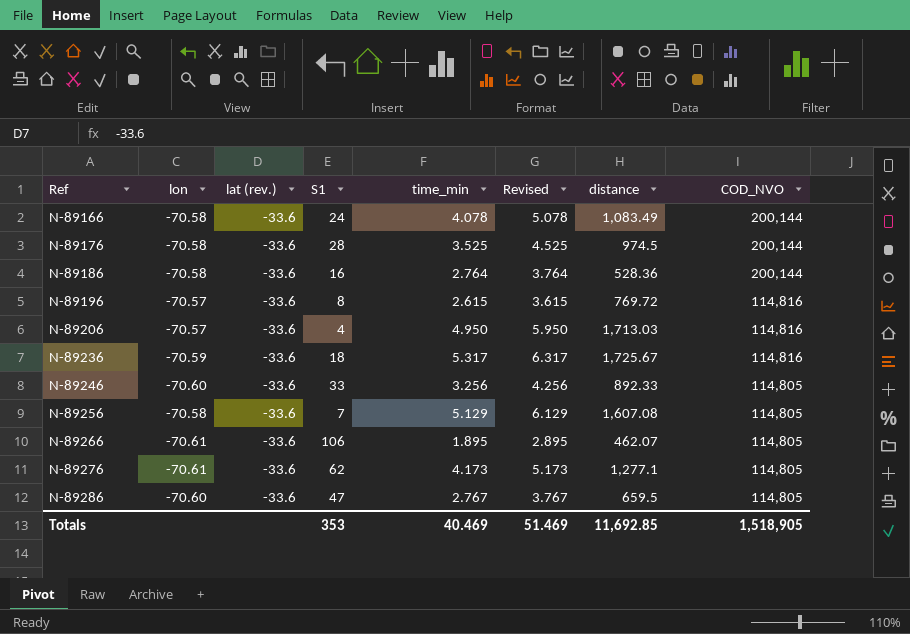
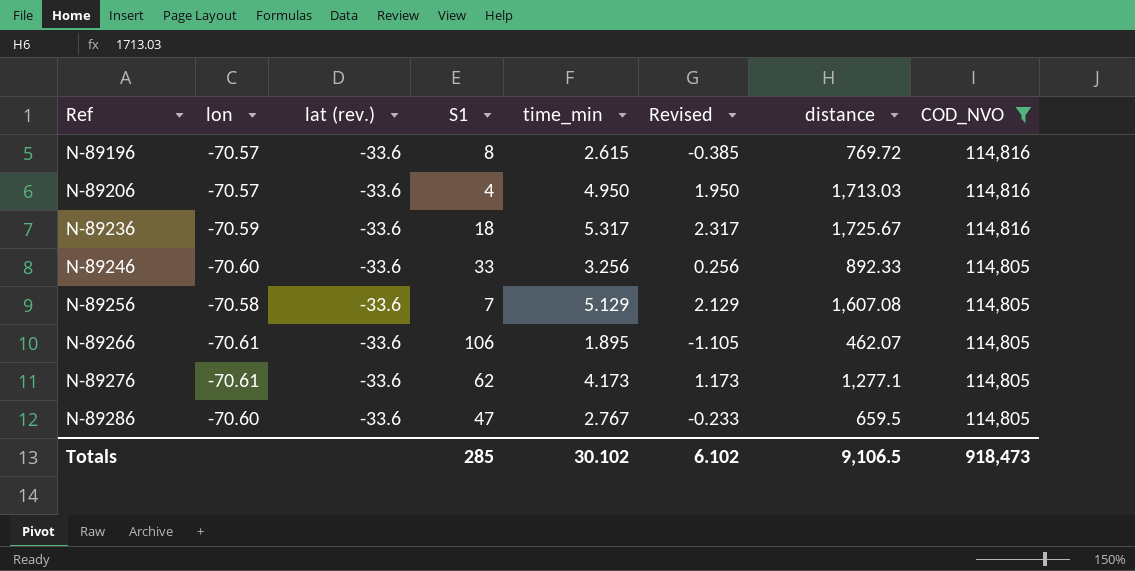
filter: none -> COD_NVO != 200,144
column Revised | formula: [time_min] + 1 -> [time_min] - 3
Totals | S1: 353 -> 285
Totals | time_min: 40.469 -> 30.102
Totals | Revised: 51.469 -> 6.102
Totals | distance: 11,692.85 -> 9,106.5
Totals | COD_NVO: 1,518,905 -> 918,473

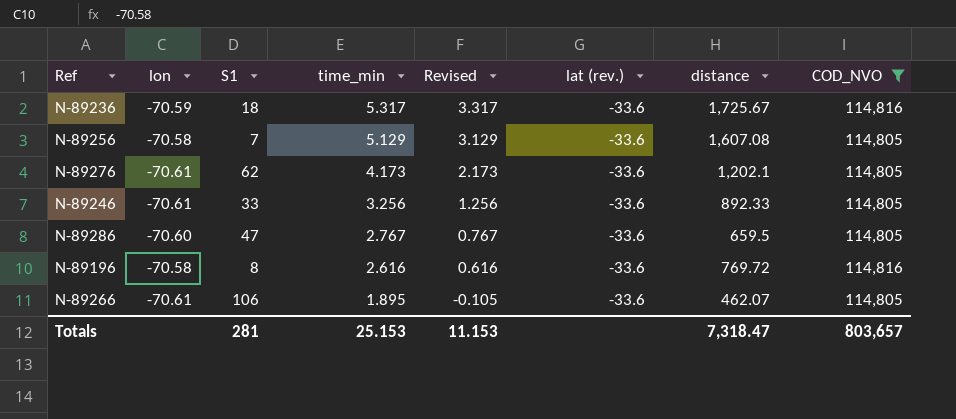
row order: Ref ascending -> time_min descending
column Revised | formula: [time_min] - 3 -> [time_min] - 2
column lat (rev.) | position: 3 -> 6
row N-89206: -70.57 | -33.6 | 4 | 4.950 | 1.950 | 1,713.03 | 114,816 -> none
N-89276 | distance: 1,277.1 -> 1,202.1
N-89246 | lon: -70.60 -> -70.61
N-89196 | lon: -70.57 -> -70.58
N-89196 | time_min: 2.615 -> 2.616
Totals | S1: 285 -> 281
Totals | time_min: 30.102 -> 25.153
Totals | Revised: 6.102 -> 11.153
Totals | distance: 9,106.5 -> 7,318.47
Totals | COD_NVO: 918,473 -> 803,657

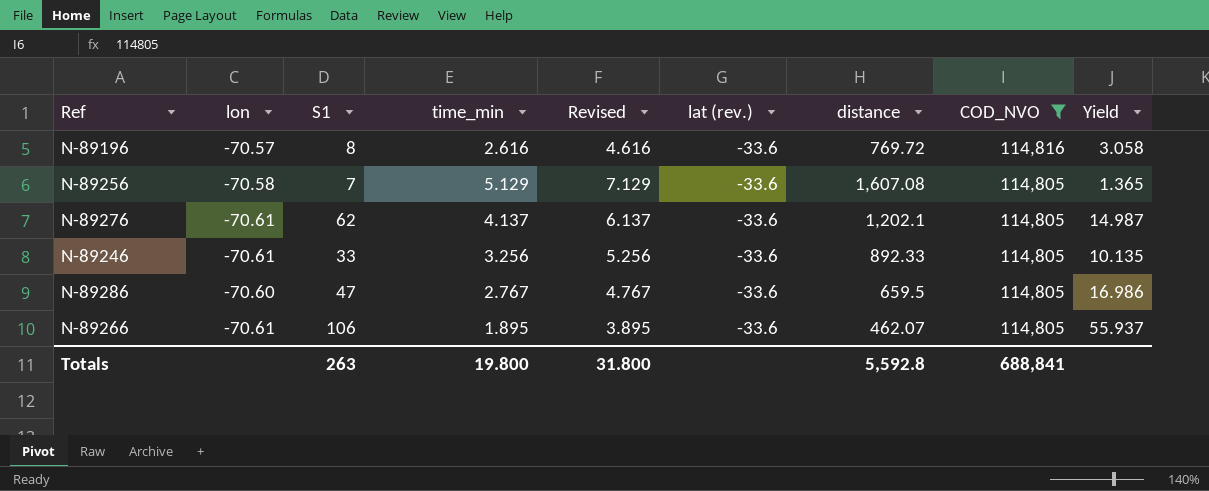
row order: time_min descending -> COD_NVO descending
column Revised | formula: [time_min] - 2 -> [time_min] + 2
column Yield | formula: none -> [S1] / [time_min]
row N-89236: -70.59 | 18 | 5.317 | 3.317 | -33.6 | 1,725.67 | 114,816 -> none
N-89196 | lon: -70.58 -> -70.57
N-89276 | time_min: 4.173 -> 4.137
Totals | S1: 281 -> 263
Totals | time_min: 25.153 -> 19.800
Totals | Revised: 11.153 -> 31.800
Totals | distance: 7,318.47 -> 5,592.8
Totals | COD_NVO: 803,657 -> 688,841

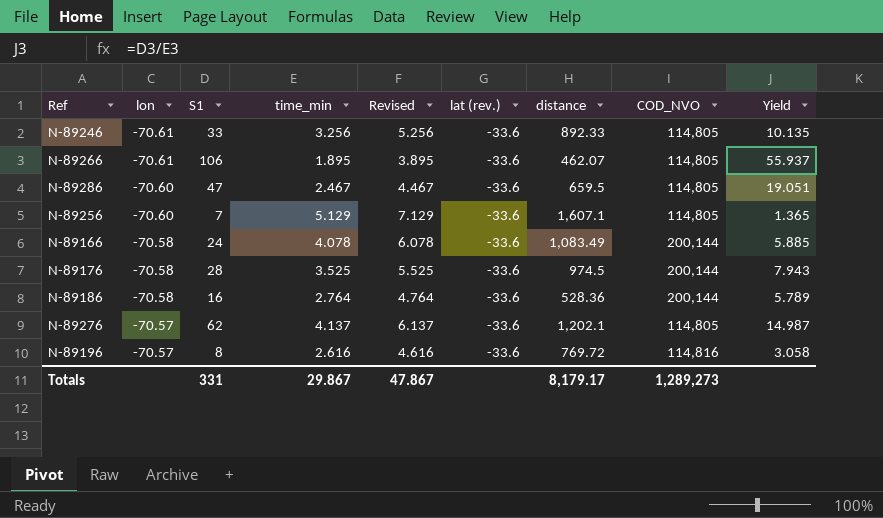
filter: COD_NVO != 200,144 -> none
row order: COD_NVO descending -> lon ascending
N-89286 | time_min: 2.767 -> 2.467
N-89286 | Revised: 4.767 -> 4.467
N-89286 | Yield: 16.986 -> 19.051
N-89256 | lon: -70.58 -> -70.60
N-89256 | distance: 1,607.08 -> 1,607.1
N-89276 | lon: -70.61 -> -70.57
Totals | S1: 263 -> 331
Totals | time_min: 19.800 -> 29.867
Totals | Revised: 31.800 -> 47.867
Totals | distance: 5,592.8 -> 8,179.17
Totals | COD_NVO: 688,841 -> 1,289,273

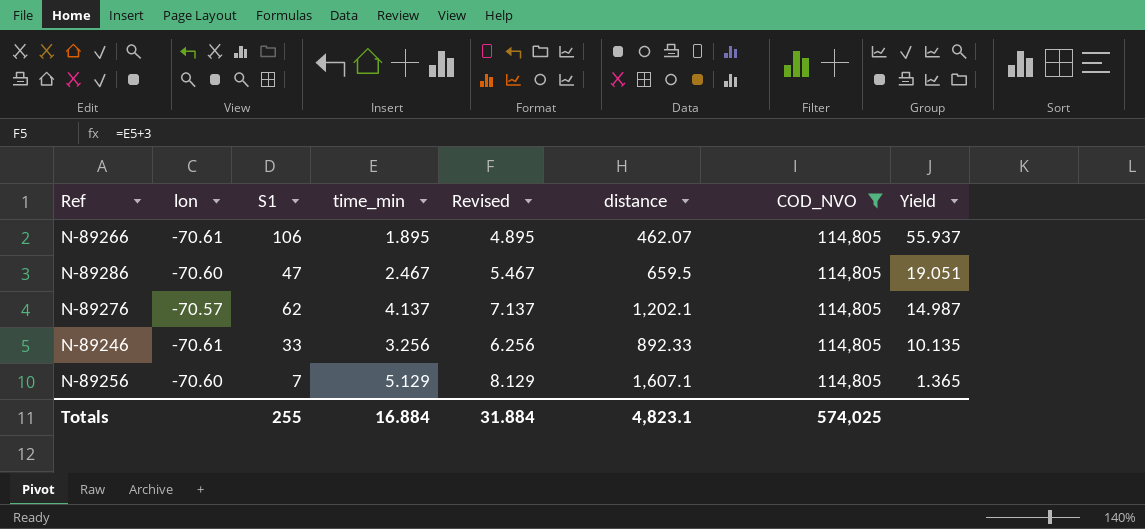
filter: none -> COD_NVO = 114,805
row order: lon ascending -> Yield descending
column lat (rev.) | position: 6 -> none
column Revised | formula: [time_min] + 2 -> [time_min] + 3
Totals | S1: 331 -> 255
Totals | time_min: 29.867 -> 16.884
Totals | Revised: 47.867 -> 31.884
Totals | distance: 8,179.17 -> 4,823.1
Totals | COD_NVO: 1,289,273 -> 574,025

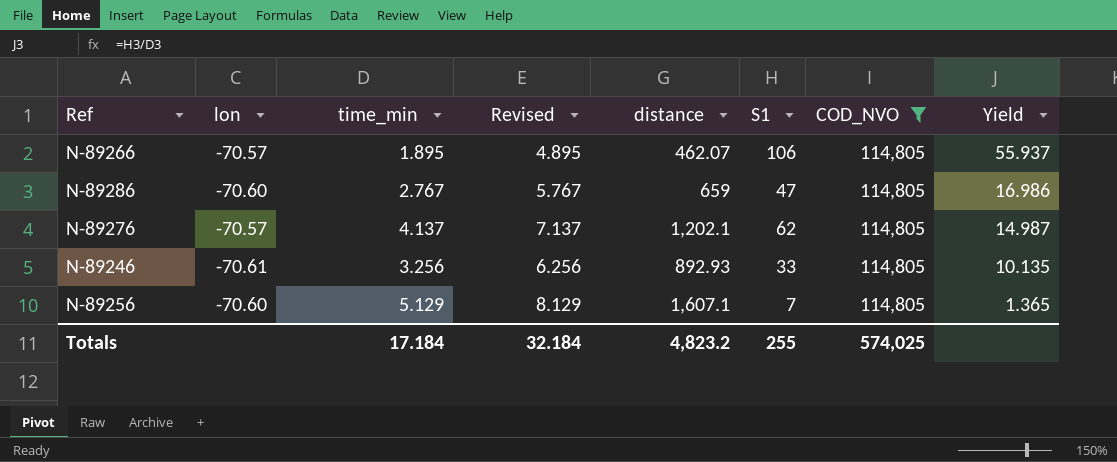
column S1 | position: 3 -> 6
N-89266 | lon: -70.61 -> -70.57
N-89286 | time_min: 2.467 -> 2.767
N-89286 | Revised: 5.467 -> 5.767
N-89286 | distance: 659.5 -> 659
N-89286 | Yield: 19.051 -> 16.986
N-89246 | distance: 892.33 -> 892.93
Totals | time_min: 16.884 -> 17.184
Totals | Revised: 31.884 -> 32.184
Totals | distance: 4,823.1 -> 4,823.2

